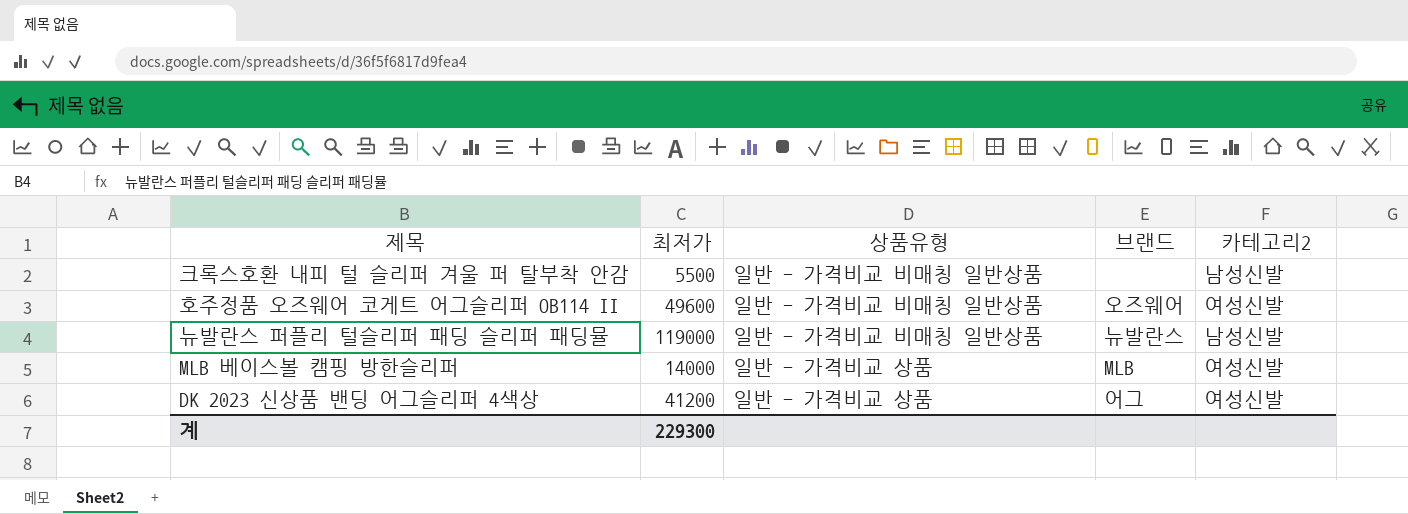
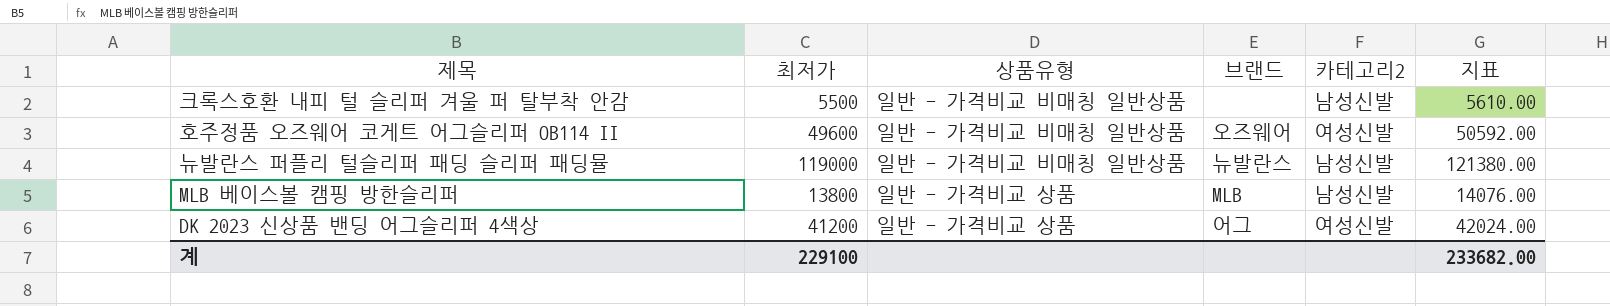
column 지표 | formula: none -> [최저가] * 1.02
MLB 베이스볼 캠핑 방한슬리퍼 | 최저가: 14000 -> 13800
MLB 베이스볼 캠핑 방한슬리퍼 | 카테고리2: 여성신발 -> 남성신발
계 | 최저가: 229300 -> 229100

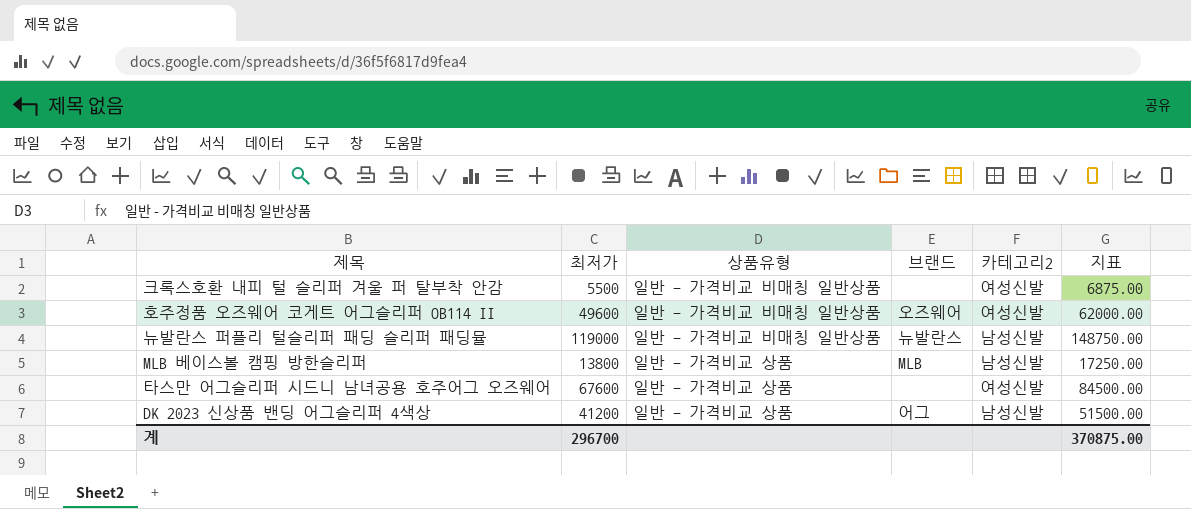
column 지표 | formula: [최저가] * 1.02 -> [최저가] * 1.25
크록스호환 내피 털 슬리퍼 겨울 퍼 탈부착 안감 | 카테고리2: 남성신발 -> 여성신발
row 타스만 어그슬리퍼 시드니 남녀공용 호주어그 오즈웨어: none -> 67600 | 일반 - 가격비교 상품 | none | 여성신발 | 84500.00
DK 2023 신상품 밴딩 어그슬리퍼 4색상 | 카테고리2: 여성신발 -> 남성신발
계 | 최저가: 229100 -> 296700
계 | 지표: 233682.00 -> 370875.00

